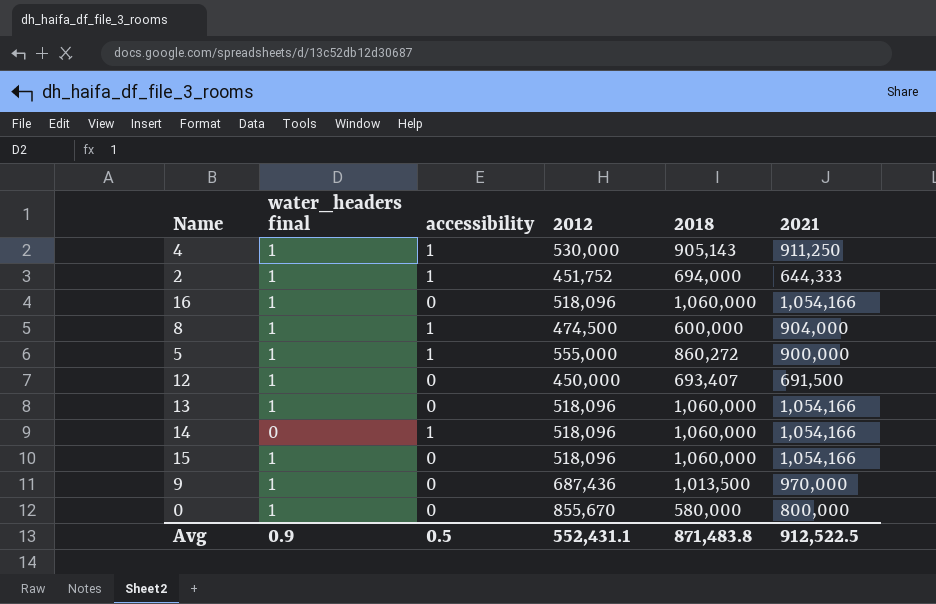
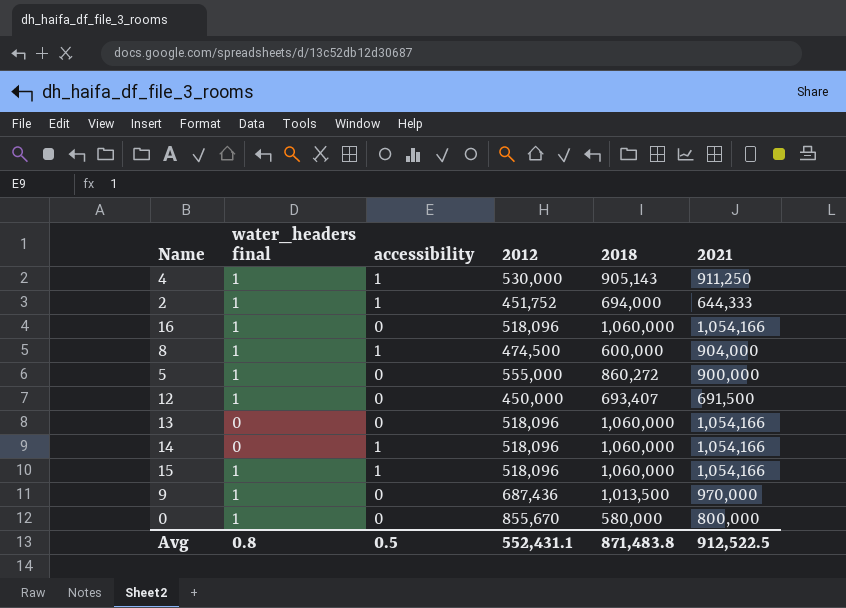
5 | accessibility: 1 -> 0
13 | water_headers final: 1 -> 0
15 | accessibility: 0 -> 1
Avg | water_headers final: 0.9 -> 0.8

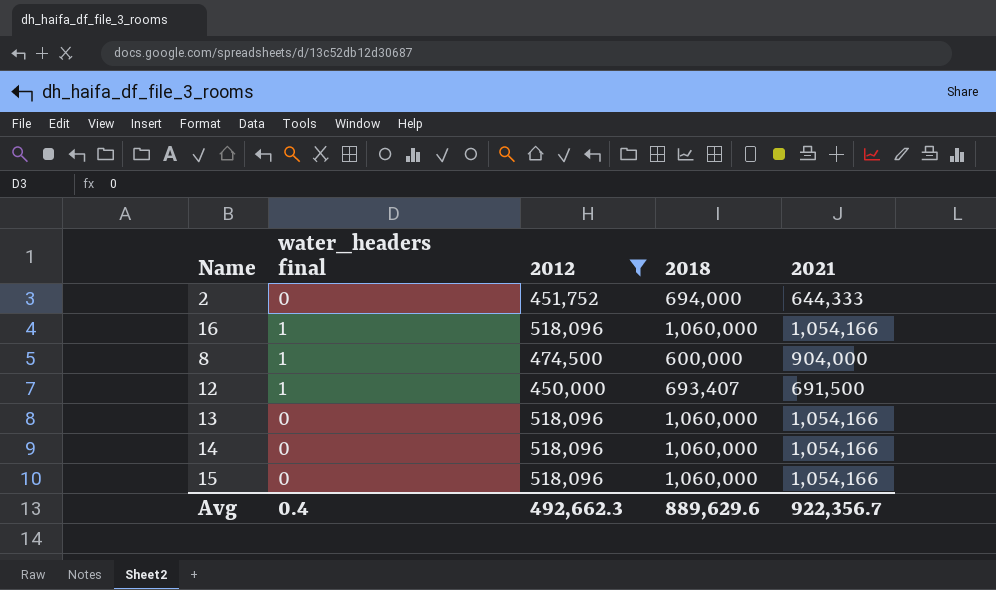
filter: none -> 2012 <= 518,096
column accessibility | position: 3 -> none
2 | water_headers final: 1 -> 0
15 | water_headers final: 1 -> 0
Avg | water_headers final: 0.8 -> 0.4
Avg | 2012: 552,431.1 -> 492,662.3
Avg | 2018: 871,483.8 -> 889,629.6
Avg | 2021: 912,522.5 -> 922,356.7

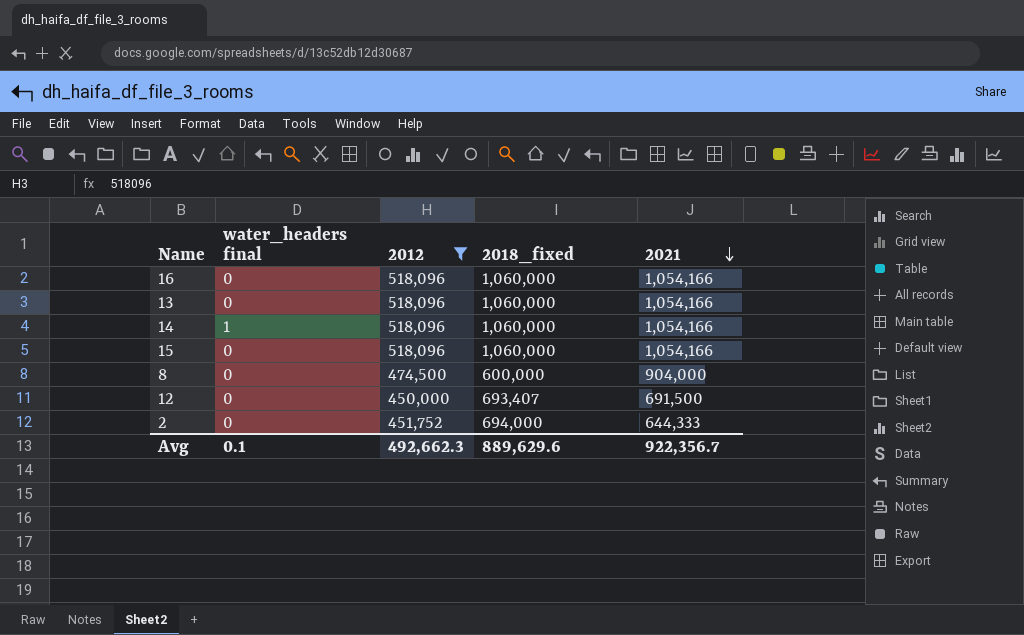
row order: none -> 2021 descending
column name: 2018 -> 2018_fixed
16 | water_headers final: 1 -> 0
14 | water_headers final: 0 -> 1
8 | water_headers final: 1 -> 0
12 | water_headers final: 1 -> 0
Avg | water_headers final: 0.4 -> 0.1

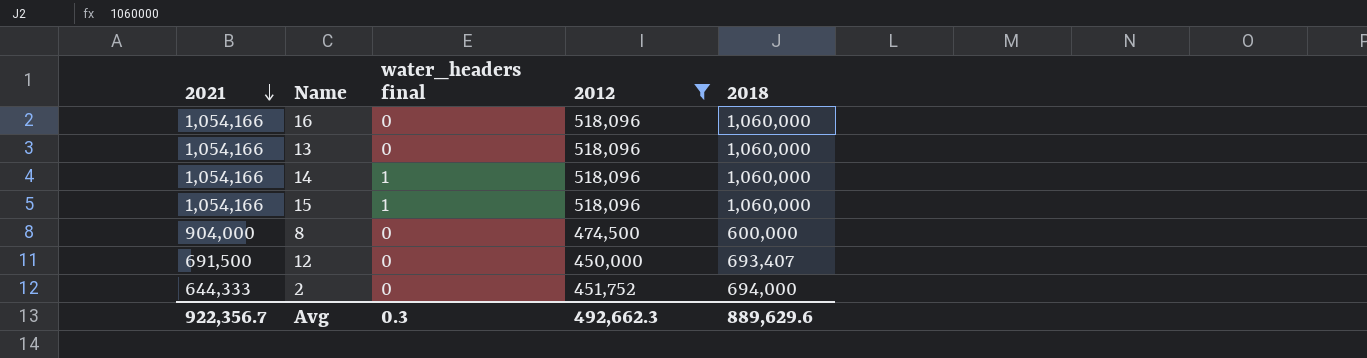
column 2021 | position: 5 -> 1
column name: 2018_fixed -> 2018
15 | water_headers final: 0 -> 1
Avg | water_headers final: 0.1 -> 0.3

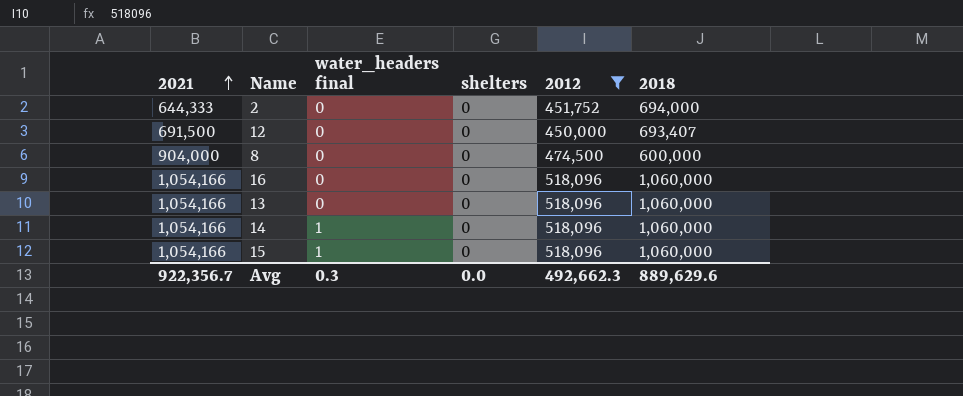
row order: 2021 descending -> 2021 ascending
column shelters | position: none -> 4

